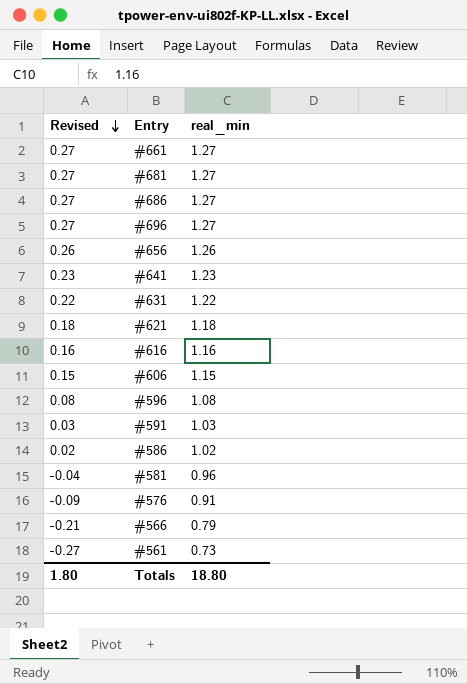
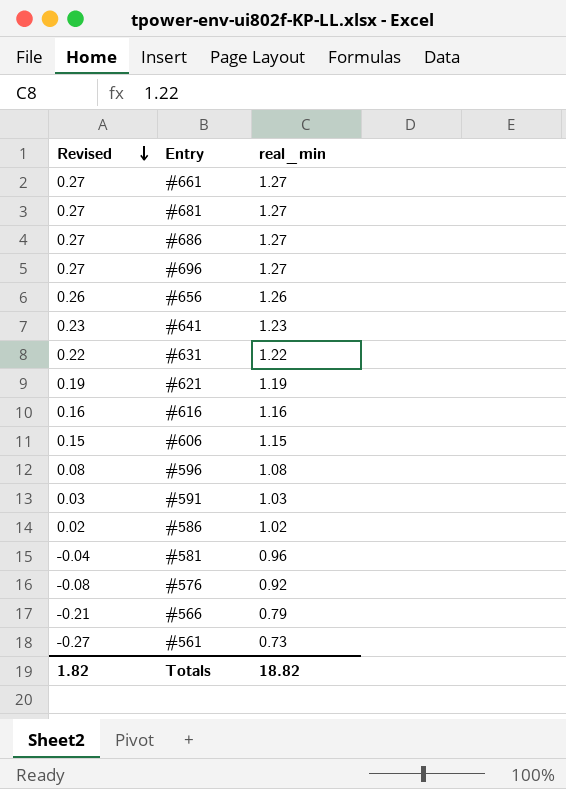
#621 | Revised: 0.18 -> 0.19
#621 | real_min: 1.18 -> 1.19
#576 | Revised: -0.09 -> -0.08
#576 | real_min: 0.91 -> 0.92
Totals | Revised: 1.80 -> 1.82
Totals | real_min: 18.80 -> 18.82

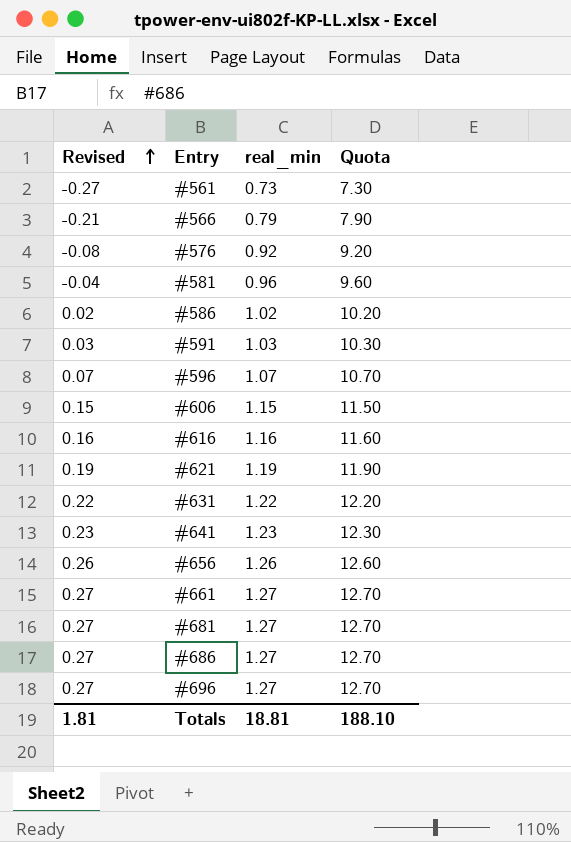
row order: Revised descending -> Revised ascending
column Quota | formula: none -> [real_min] * 10
#596 | Revised: 0.08 -> 0.07
#596 | real_min: 1.08 -> 1.07
Totals | Revised: 1.82 -> 1.81
Totals | real_min: 18.82 -> 18.81

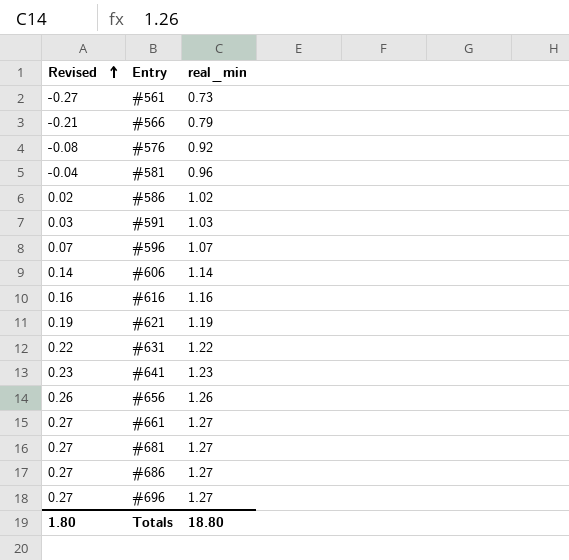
column Quota | formula: [real_min] * 10 -> none
#606 | Revised: 0.15 -> 0.14
#606 | real_min: 1.15 -> 1.14
Totals | Revised: 1.81 -> 1.80
Totals | real_min: 18.81 -> 18.80

